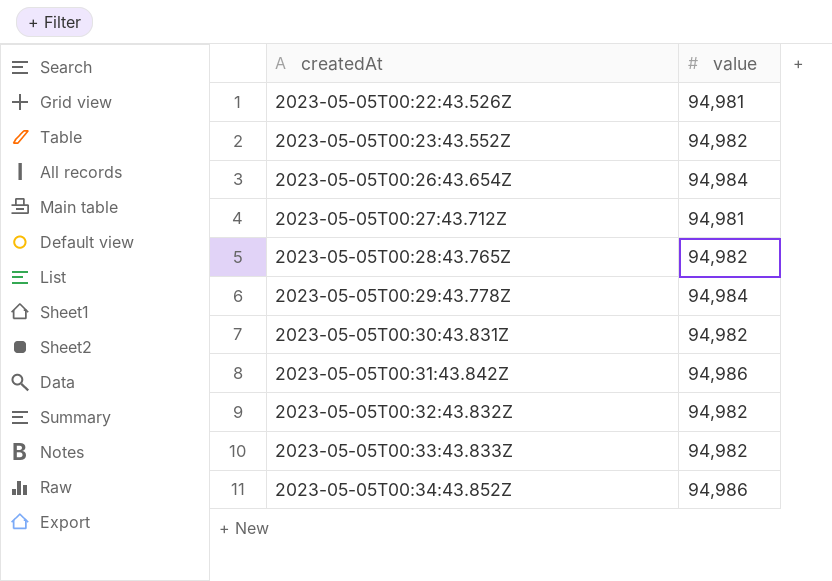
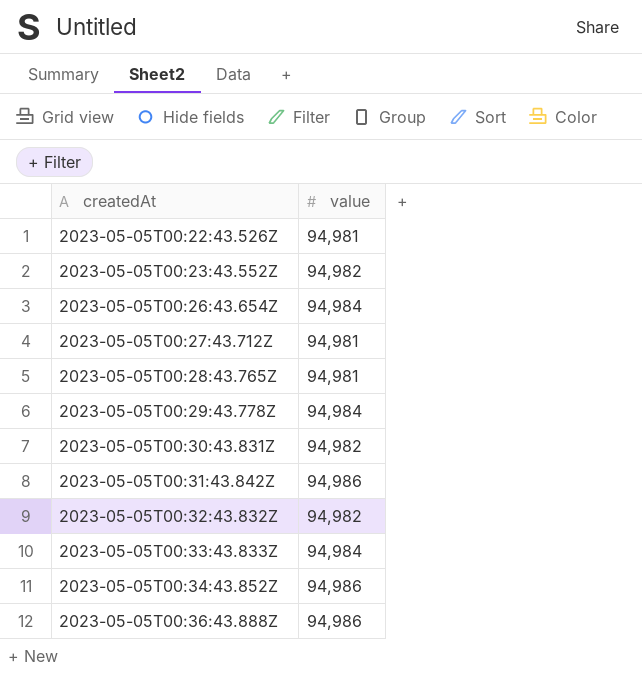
2023-05-05T00:28:43.765Z | value: 94,982 -> 94,981
2023-05-05T00:33:43.833Z | value: 94,982 -> 94,984
row 2023-05-05T00:36:43.888Z: none -> 94,986

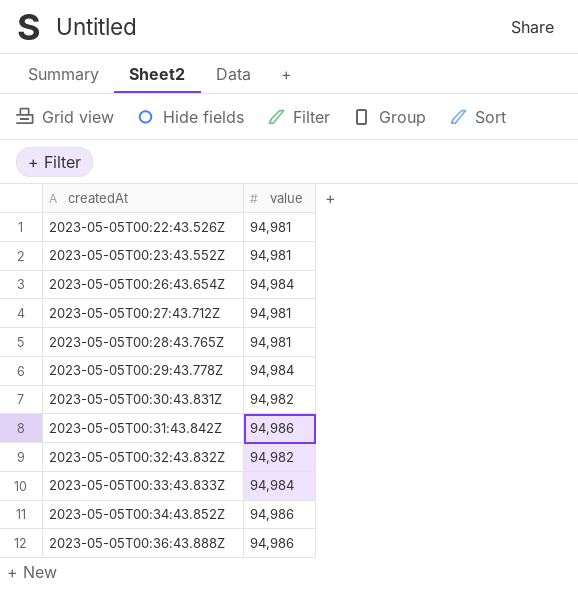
2023-05-05T00:23:43.552Z | value: 94,982 -> 94,981

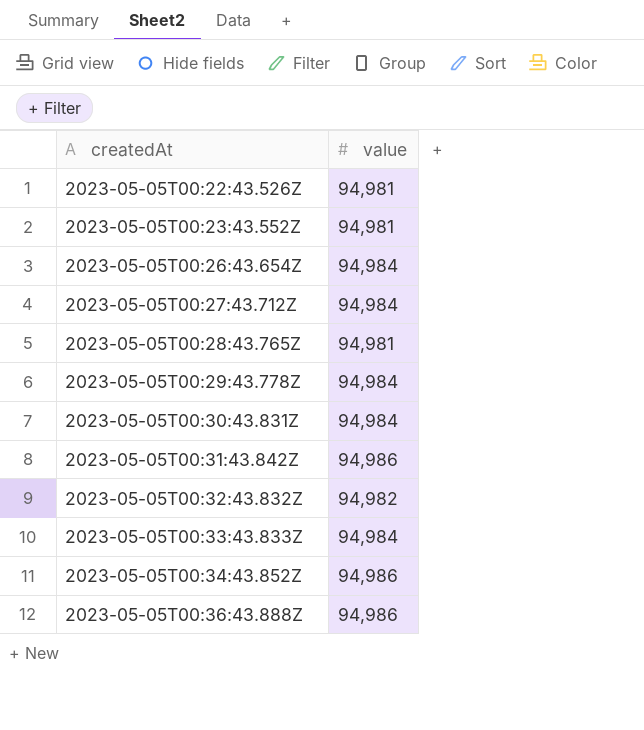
2023-05-05T00:27:43.712Z | value: 94,981 -> 94,984
2023-05-05T00:30:43.831Z | value: 94,982 -> 94,984

